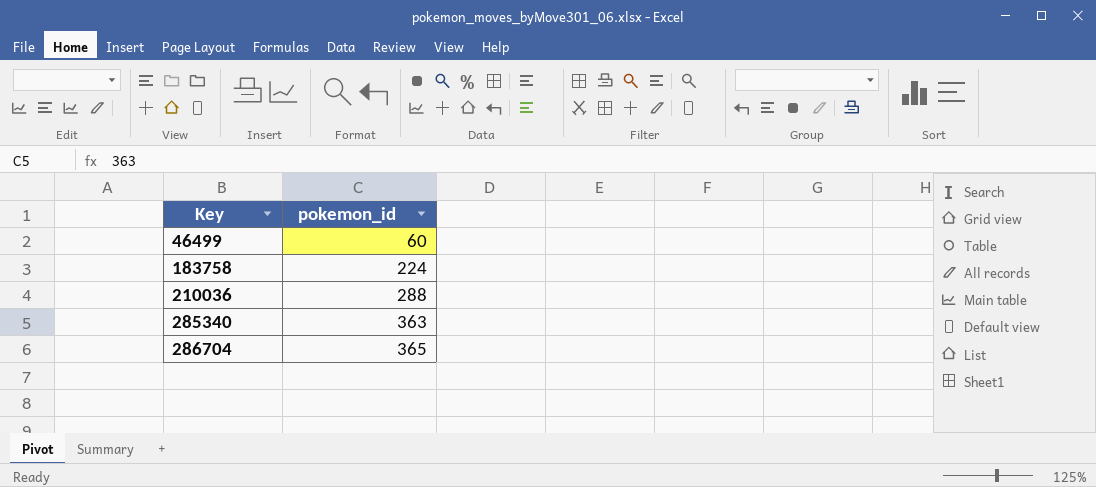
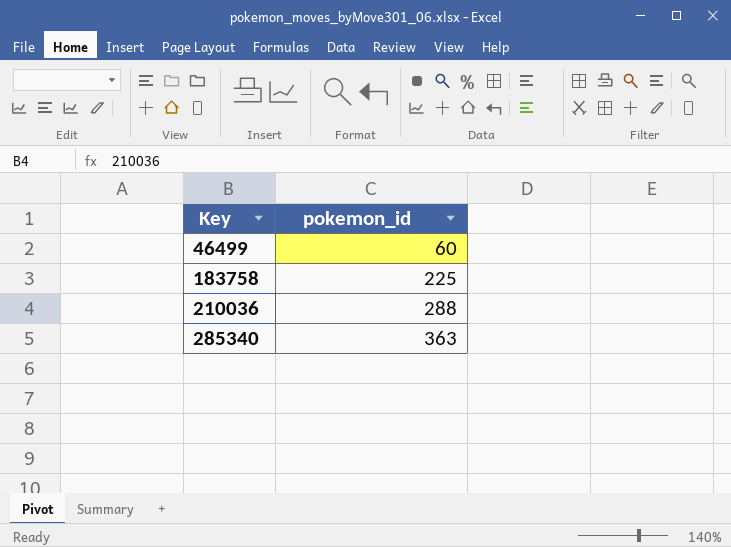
row 286704: 365 -> none
183758 | pokemon_id: 224 -> 225

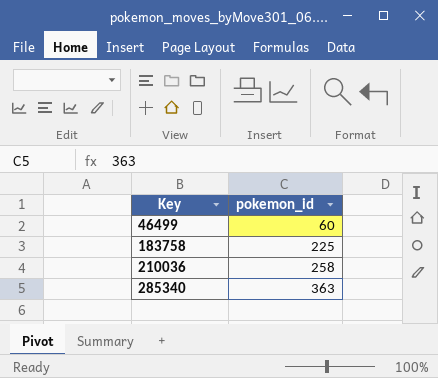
210036 | pokemon_id: 288 -> 258

